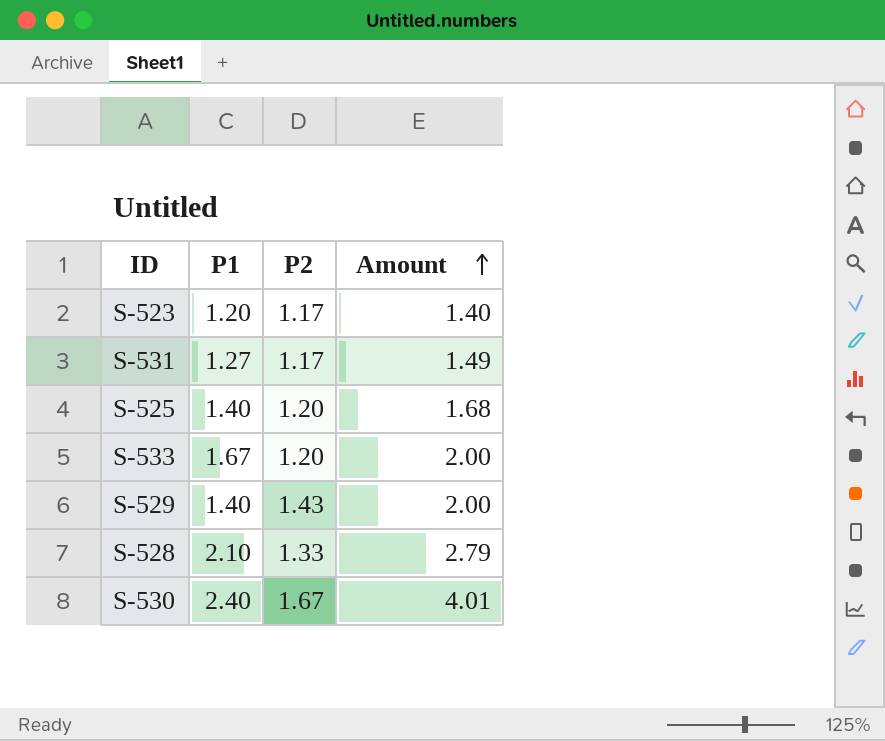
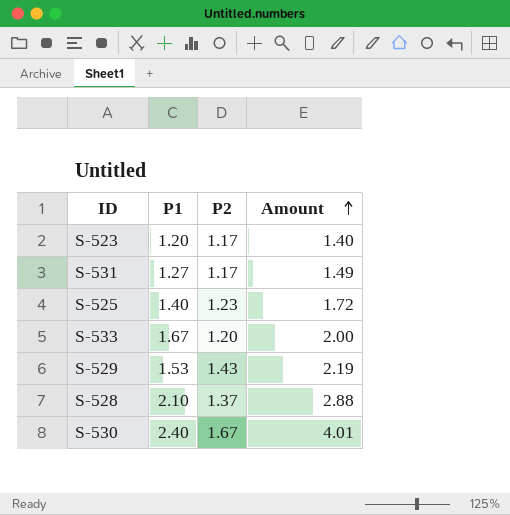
S-525 | P2: 1.20 -> 1.23
S-525 | Amount: 1.68 -> 1.72
S-529 | P1: 1.40 -> 1.53
S-529 | Amount: 2.00 -> 2.19
S-528 | P2: 1.33 -> 1.37
S-528 | Amount: 2.79 -> 2.88

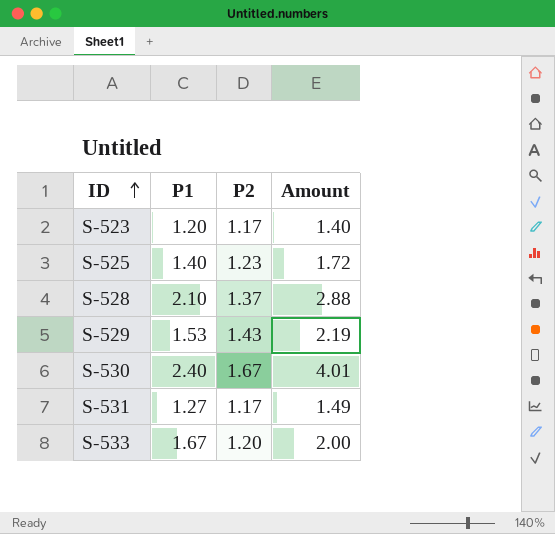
row order: Amount ascending -> ID ascending

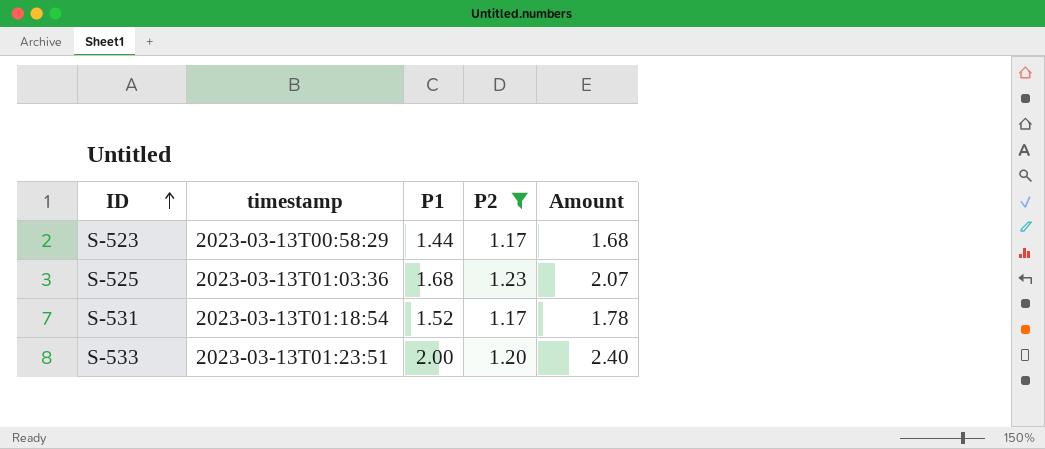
filter: none -> P2 <= 1.23
column timestamp | position: none -> 2
S-523 | P1: 1.20 -> 1.44
S-523 | Amount: 1.40 -> 1.68
S-525 | P1: 1.40 -> 1.68
S-525 | Amount: 1.72 -> 2.07
S-531 | P1: 1.27 -> 1.52
S-531 | Amount: 1.49 -> 1.78
S-533 | P1: 1.67 -> 2.00
S-533 | Amount: 2.00 -> 2.40

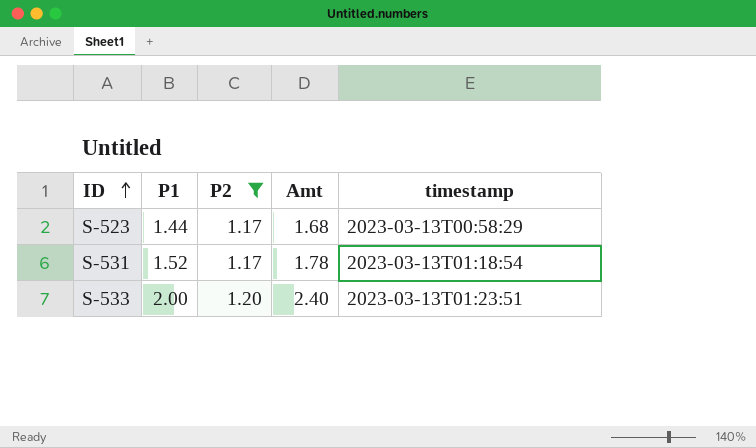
column name: Amount -> Amt
column timestamp | position: 2 -> 5
row S-525: 2023-03-13T01:03:36 | 1.68 | 1.23 | 2.07 -> none

